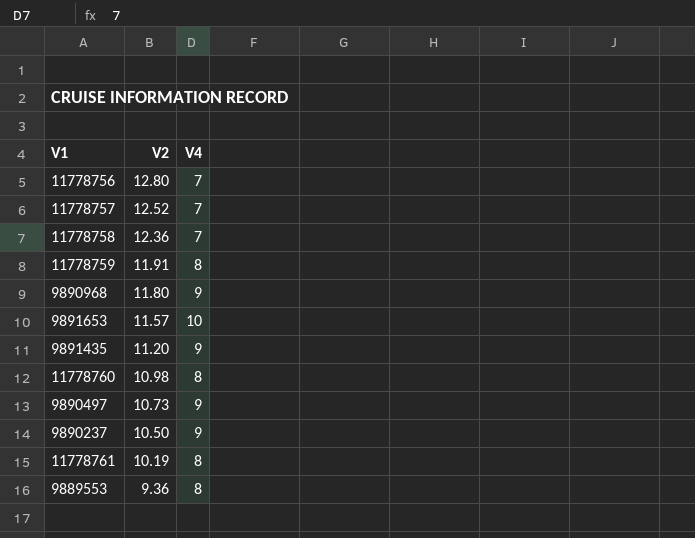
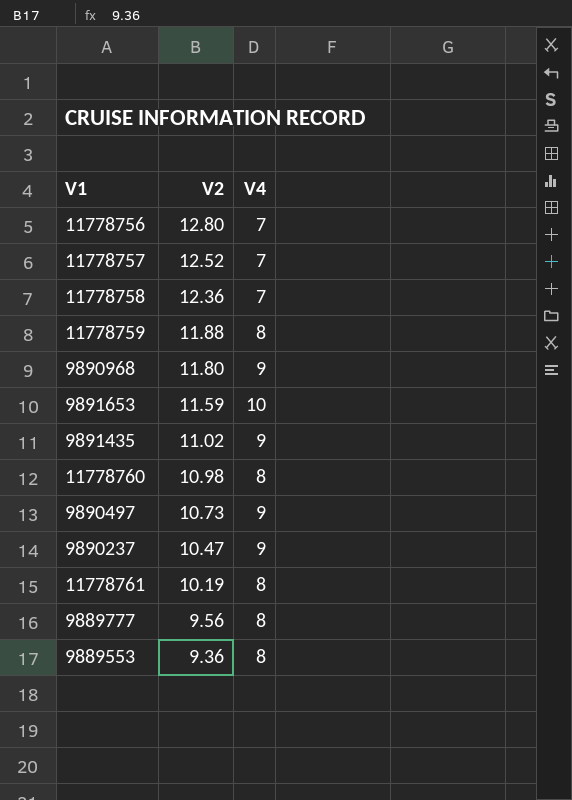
11778759 | V2: 11.91 -> 11.88
9891653 | V2: 11.57 -> 11.59
9891435 | V2: 11.20 -> 11.02
9890237 | V2: 10.50 -> 10.47
row 9889777: none -> 9.56 | 8

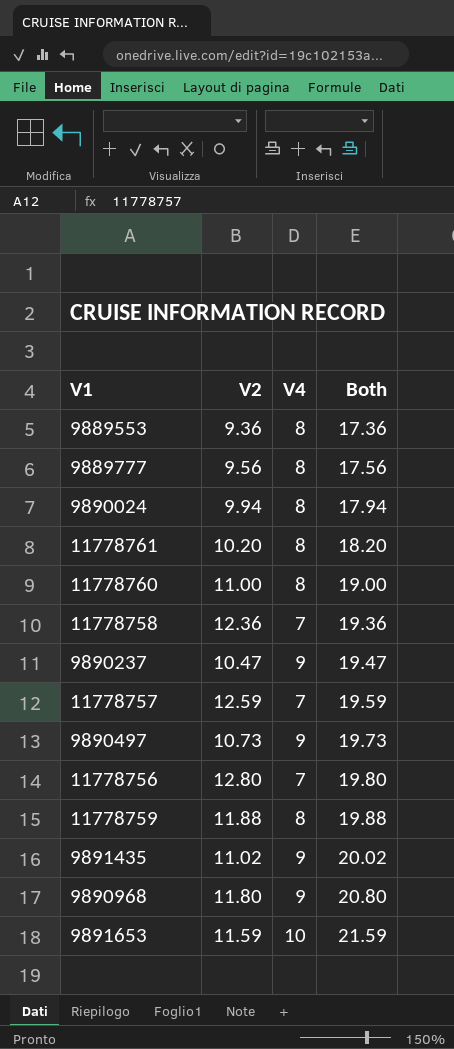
row order: V2 descending -> Both ascending
column Both | formula: none -> [V2] + [V4]
row 9890024: none -> 9.94 | 8 | 17.94
11778761 | V2: 10.19 -> 10.20
11778760 | V2: 10.98 -> 11.00
11778757 | V2: 12.52 -> 12.59

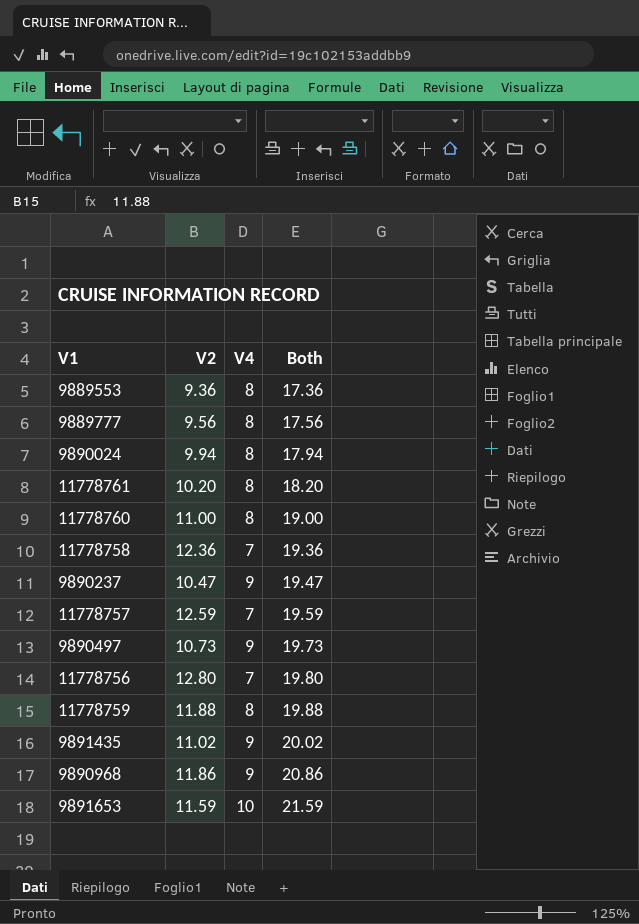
9890968 | V2: 11.80 -> 11.86
9890968 | Both: 20.80 -> 20.86

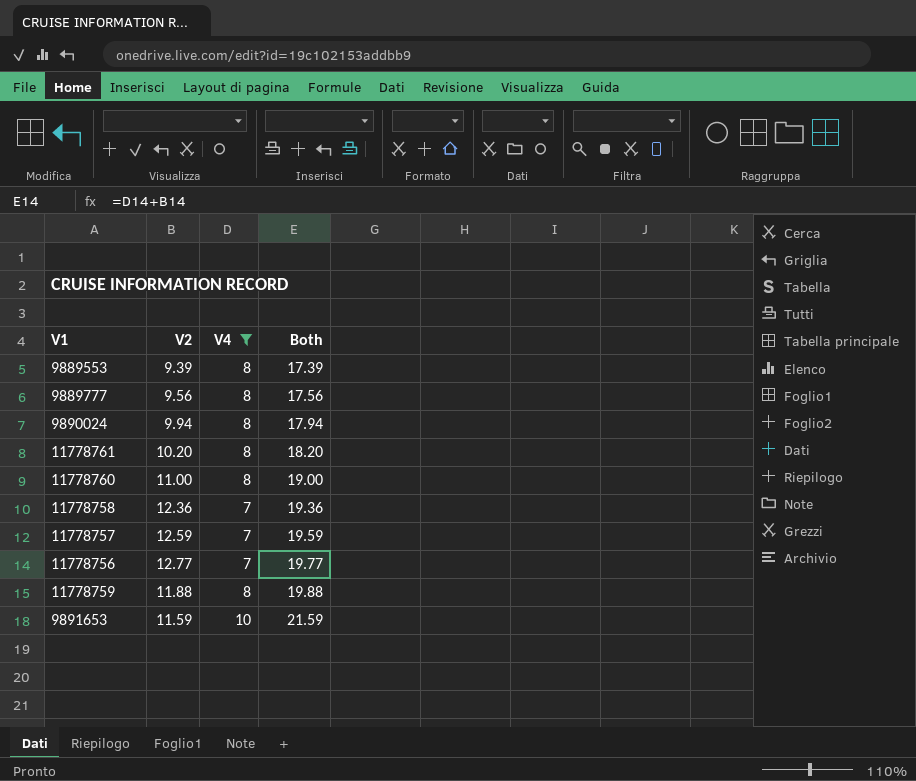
filter: none -> V4 != 9
9889553 | V2: 9.36 -> 9.39
9889553 | Both: 17.36 -> 17.39
11778756 | V2: 12.80 -> 12.77
11778756 | Both: 19.80 -> 19.77

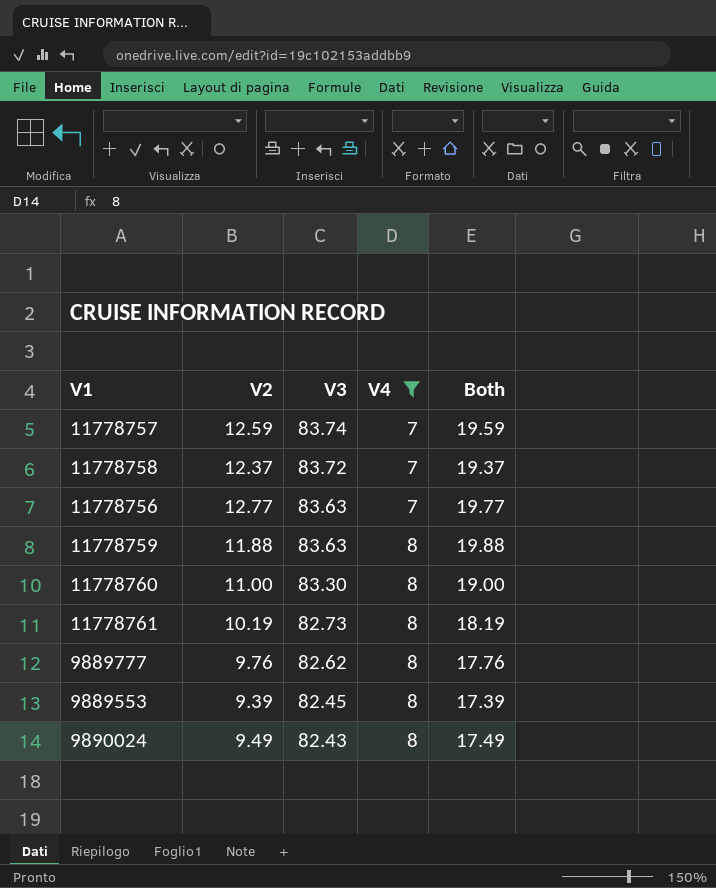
row order: Both ascending -> V3 descending
column V3 | position: none -> 3
row 9891653: 11.59 | 10 | 21.59 -> none
11778758 | V2: 12.36 -> 12.37
11778758 | Both: 19.36 -> 19.37
11778761 | V2: 10.20 -> 10.19
11778761 | Both: 18.20 -> 18.19
9889777 | V2: 9.56 -> 9.76
9889777 | Both: 17.56 -> 17.76
9890024 | V2: 9.94 -> 9.49
9890024 | Both: 17.94 -> 17.49

